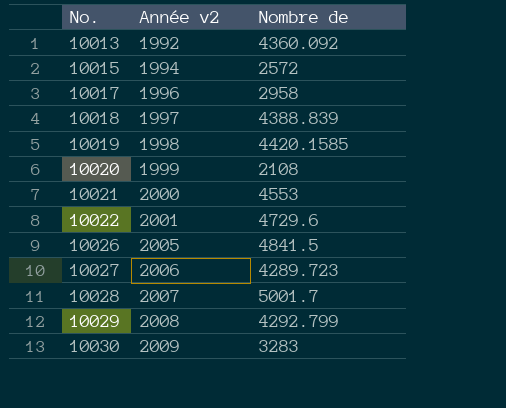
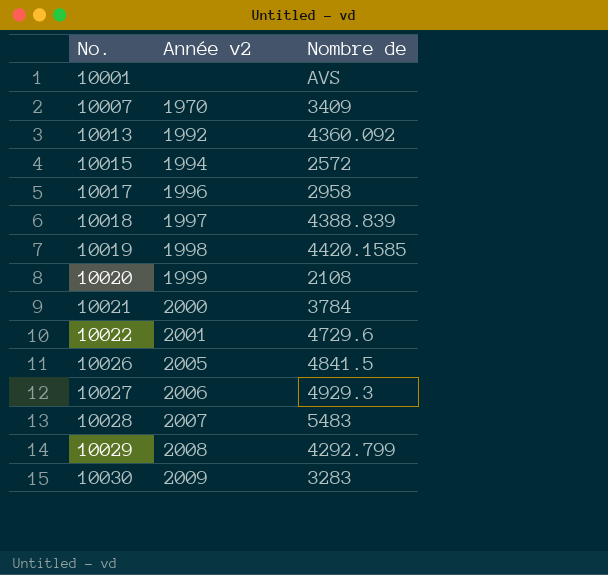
row 10001: none -> none | AVS
row 10007: none -> 1970 | 3409
10021 | Nombre de: 4553 -> 3784
10027 | Nombre de: 4289.723 -> 4929.3
10028 | Nombre de: 5001.7 -> 5483

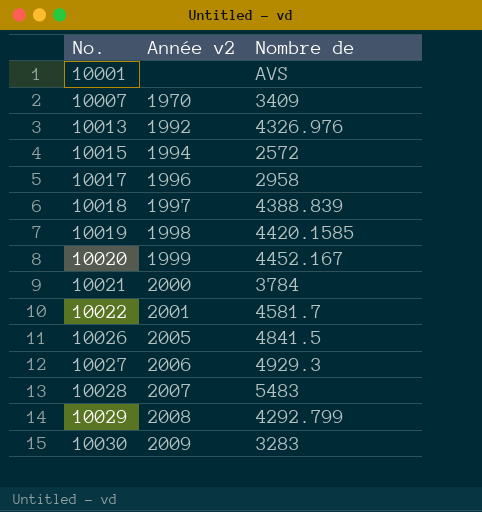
10013 | Nombre de: 4360.092 -> 4326.976
10020 | Nombre de: 2108 -> 4452.167
10022 | Nombre de: 4729.6 -> 4581.7

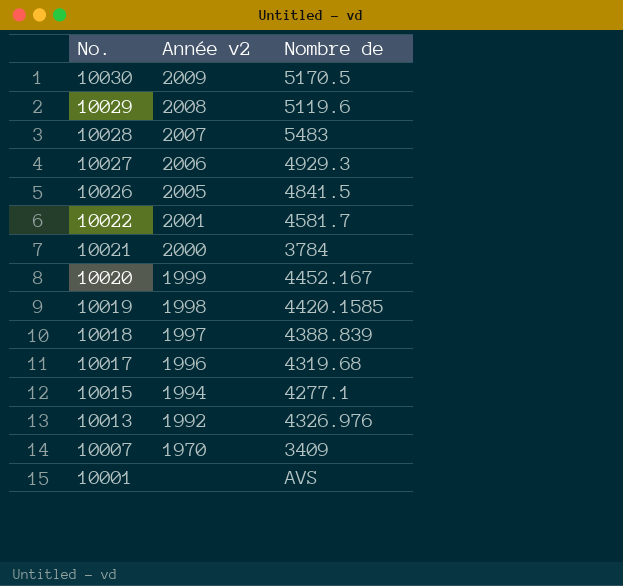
row order: No. ascending -> No. descending
10030 | Nombre de: 3283 -> 5170.5
10029 | Nombre de: 4292.799 -> 5119.6
10017 | Nombre de: 2958 -> 4319.68
10015 | Nombre de: 2572 -> 4277.1

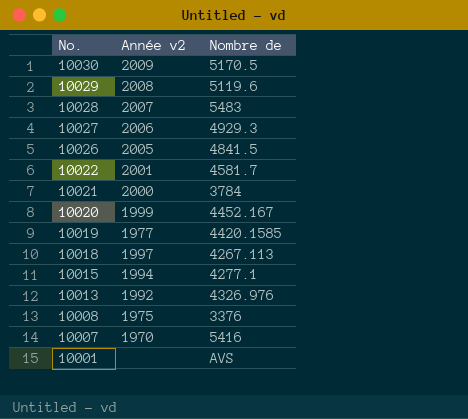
row 10017: 1996 | 4319.68 -> none
10019 | Année v2: 1998 -> 1977
10018 | Nombre de: 4388.839 -> 4267.113
row 10008: none -> 1975 | 3376
10007 | Nombre de: 3409 -> 5416

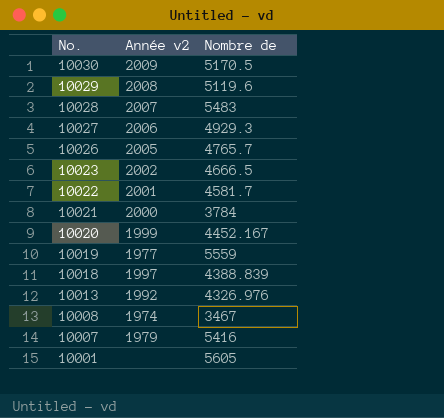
row 10015: 1994 | 4277.1 -> none
10026 | Nombre de: 4841.5 -> 4765.7
row 10023: none -> 2002 | 4666.5
10019 | Nombre de: 4420.1585 -> 5559
10018 | Nombre de: 4267.113 -> 4388.839
10008 | Année v2: 1975 -> 1974
10008 | Nombre de: 3376 -> 3467
10007 | Année v2: 1970 -> 1979
10001 | Nombre de: AVS -> 5605

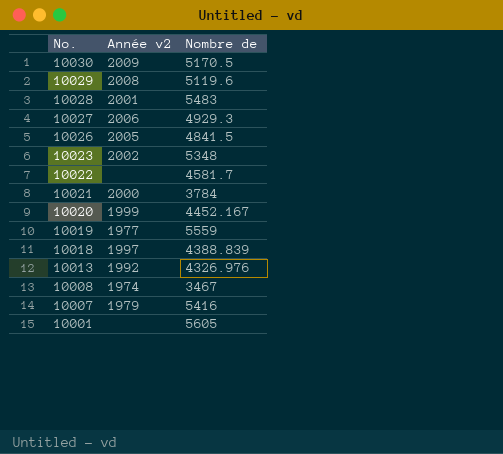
10028 | Année v2: 2007 -> 2001
10026 | Nombre de: 4765.7 -> 4841.5
10023 | Nombre de: 4666.5 -> 5348
10022 | Année v2: 2001 -> none

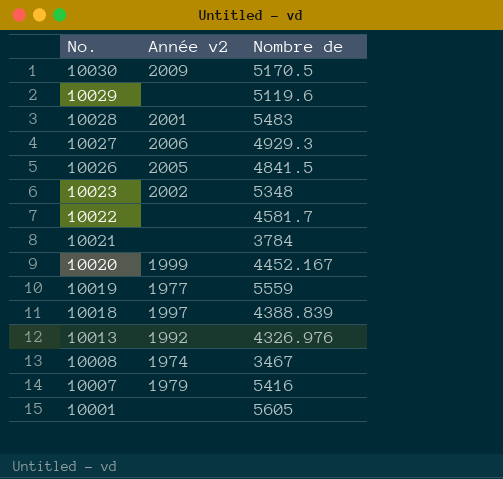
10029 | Année v2: 2008 -> none
10021 | Année v2: 2000 -> none

